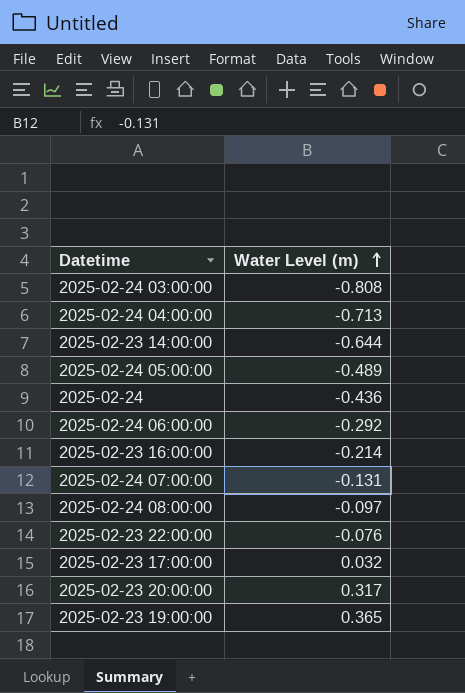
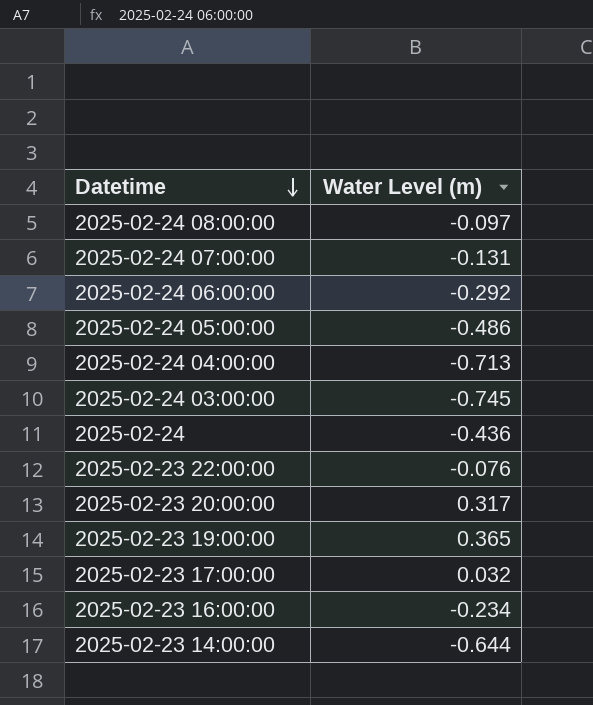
row order: Water Level (m) ascending -> Datetime descending
2025-02-24 05:00:00 | Water Level (m): -0.489 -> -0.486
2025-02-24 03:00:00 | Water Level (m): -0.808 -> -0.745
2025-02-23 16:00:00 | Water Level (m): -0.214 -> -0.234

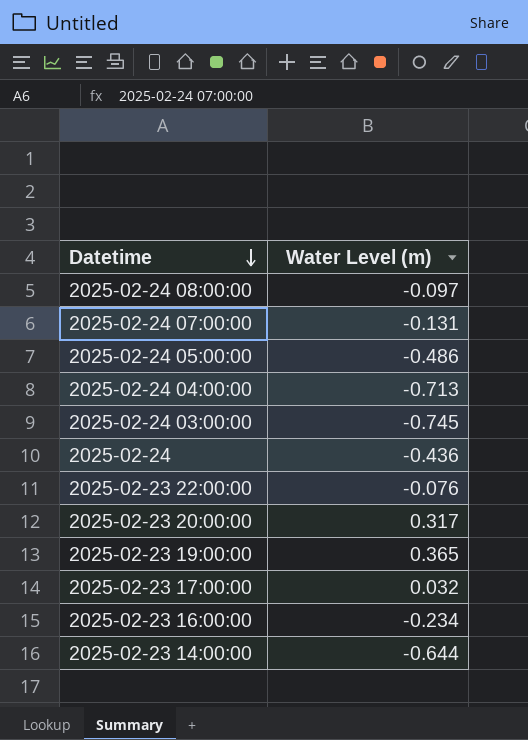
row 2025-02-24 06:00:00: -0.292 -> none

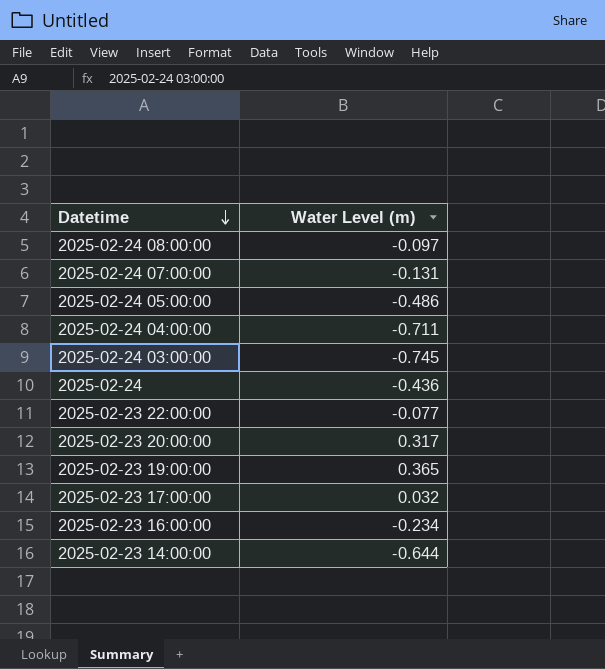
2025-02-24 04:00:00 | Water Level (m): -0.713 -> -0.711
2025-02-23 22:00:00 | Water Level (m): -0.076 -> -0.077

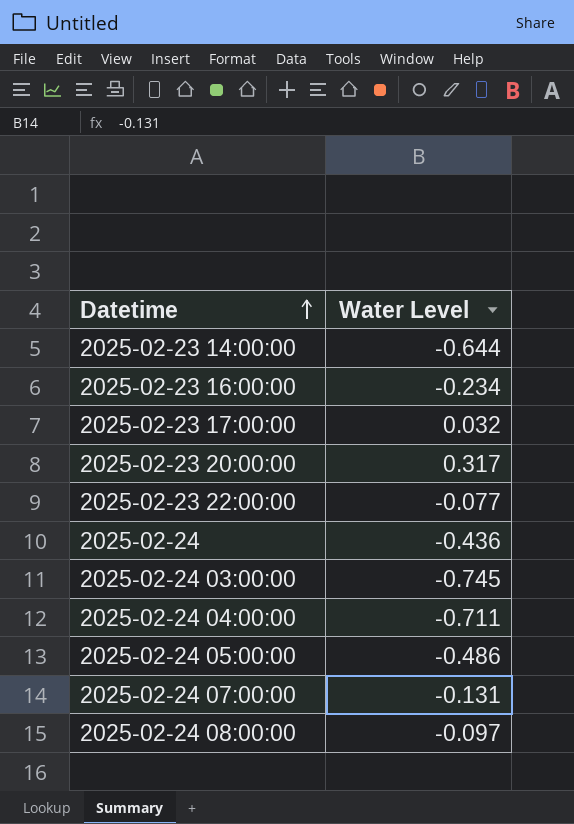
row order: Datetime descending -> Datetime ascending
column name: Water Level (m) -> Water Level
row 2025-02-23 19:00:00: 0.365 -> none

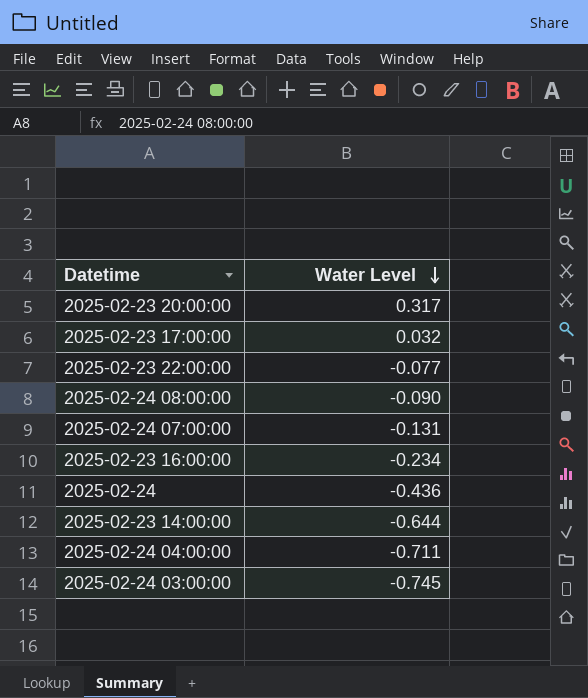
row order: Datetime ascending -> Water Level descending
row 2025-02-24 05:00:00: -0.486 -> none
2025-02-24 08:00:00 | Water Level: -0.097 -> -0.090

